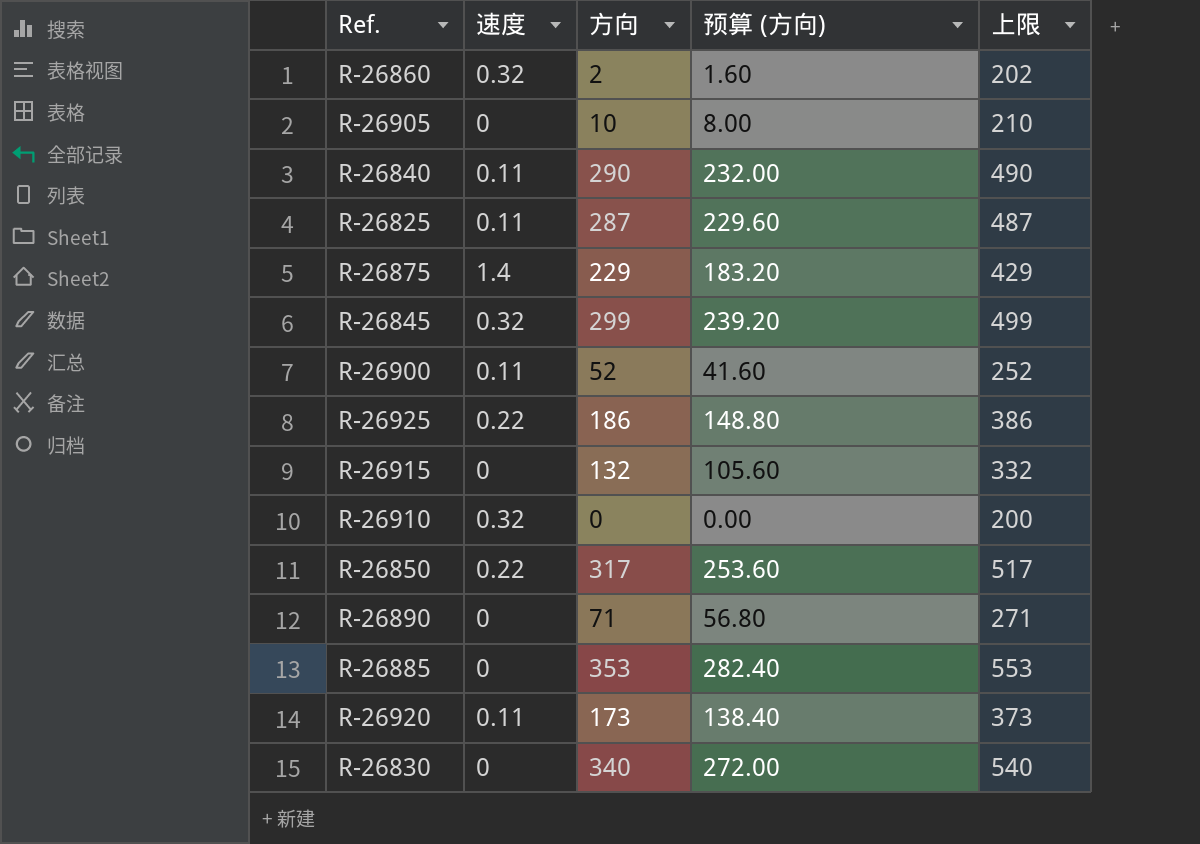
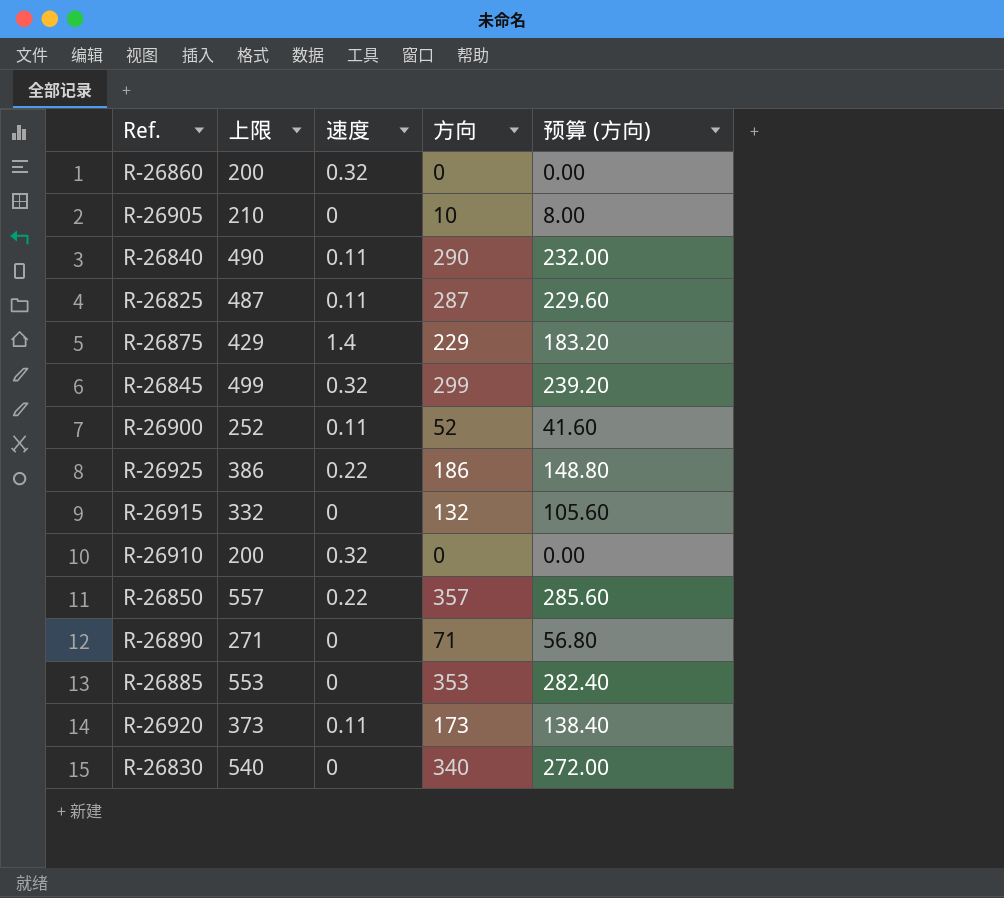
column 上限 | position: 5 -> 2
R-26860 | 上限: 202 -> 200
R-26860 | 方向: 2 -> 0
R-26860 | 预算 (方向): 1.60 -> 0.00
R-26850 | 上限: 517 -> 557
R-26850 | 方向: 317 -> 357
R-26850 | 预算 (方向): 253.60 -> 285.60

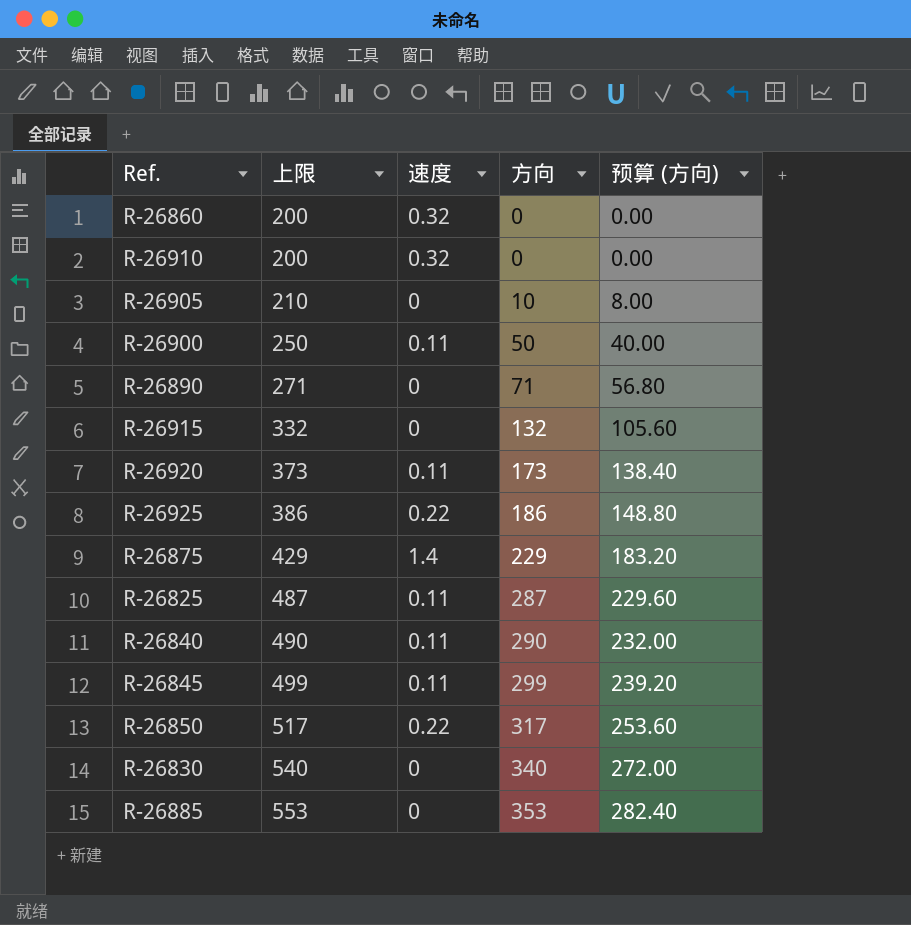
row order: none -> 上限 ascending
R-26900 | 上限: 252 -> 250
R-26900 | 方向: 52 -> 50
R-26900 | 预算 (方向): 41.60 -> 40.00
R-26845 | 速度: 0.32 -> 0.11
R-26850 | 上限: 557 -> 517
R-26850 | 方向: 357 -> 317
R-26850 | 预算 (方向): 285.60 -> 253.60

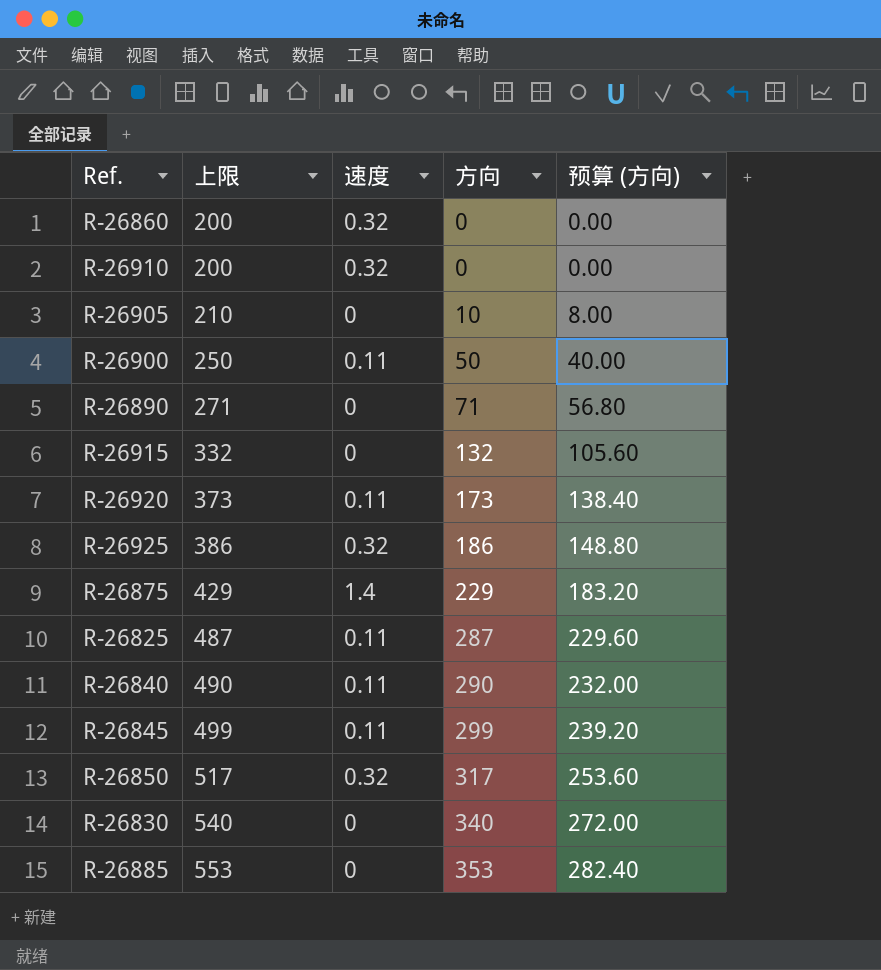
R-26925 | 速度: 0.22 -> 0.32
R-26850 | 速度: 0.22 -> 0.32

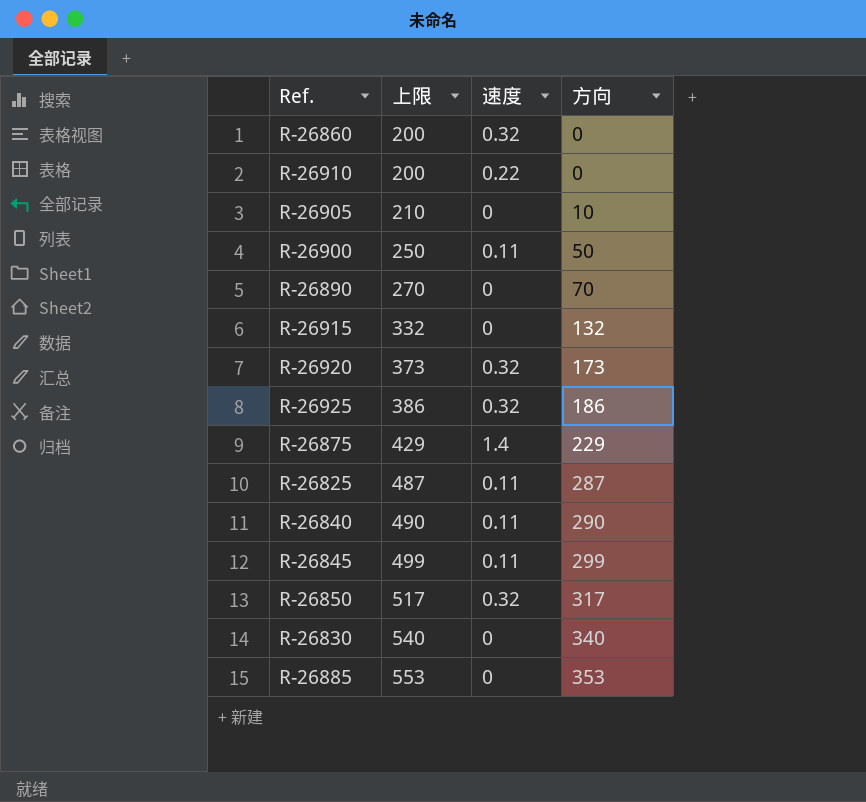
column 预算 (方向) | formula: [方向] * 0.8 -> none
R-26910 | 速度: 0.32 -> 0.22
R-26890 | 上限: 271 -> 270
R-26890 | 方向: 71 -> 70
R-26920 | 速度: 0.11 -> 0.32

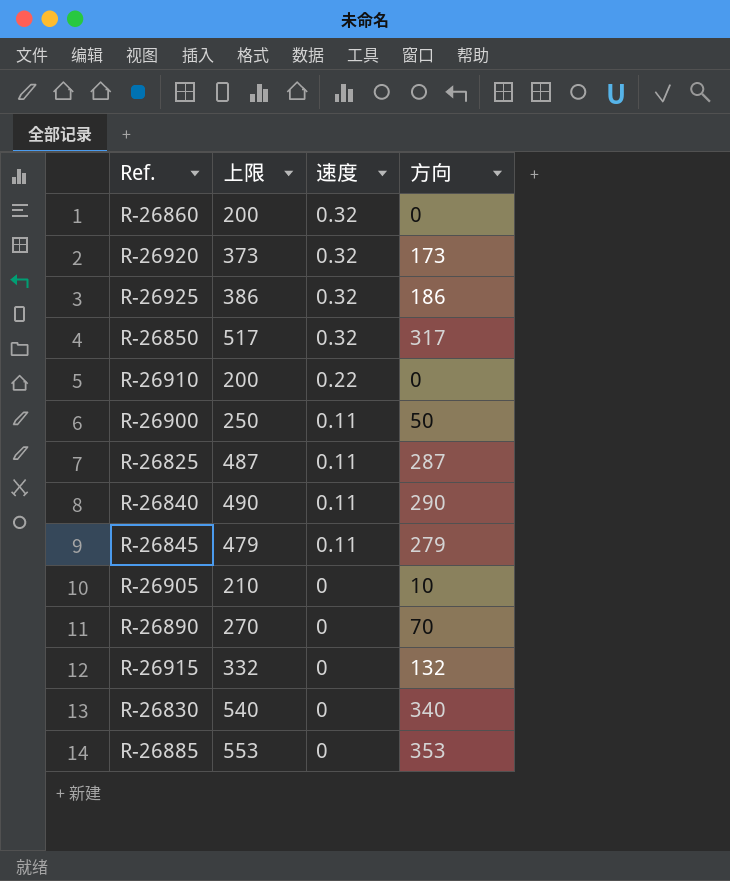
row order: 上限 ascending -> 速度 descending
row R-26875: 429 | 1.4 | 229 -> none
R-26845 | 上限: 499 -> 479
R-26845 | 方向: 299 -> 279

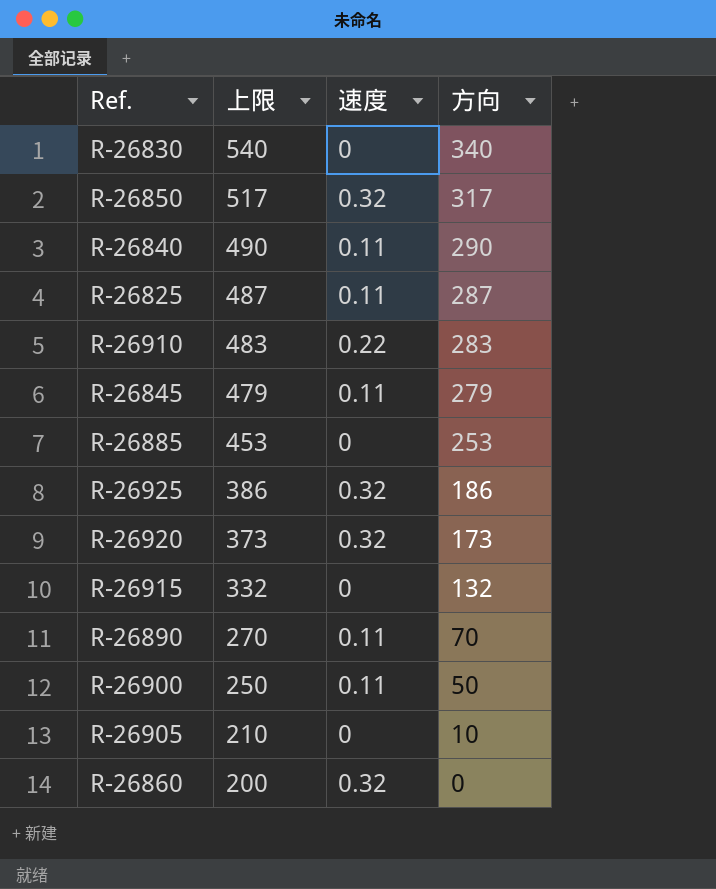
row order: 速度 descending -> 上限 descending
R-26910 | 上限: 200 -> 483
R-26910 | 方向: 0 -> 283
R-26885 | 上限: 553 -> 453
R-26885 | 方向: 353 -> 253
R-26890 | 速度: 0 -> 0.11

